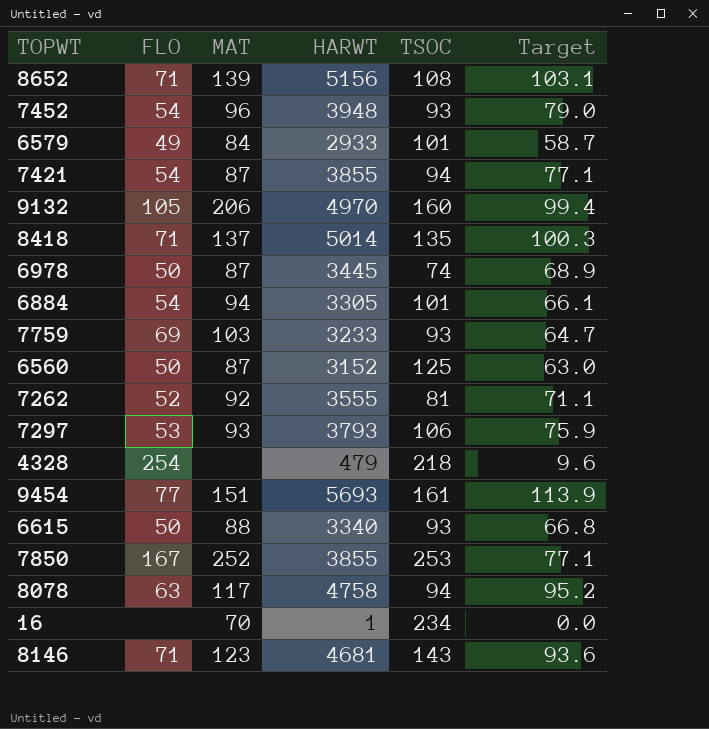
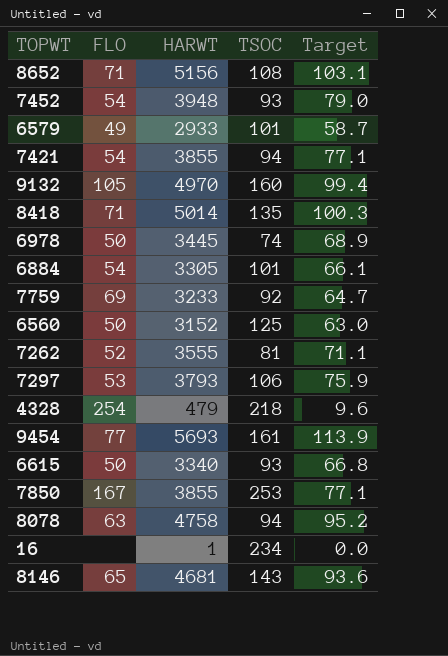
column MAT | position: 3 -> none
7759 | TSOC: 93 -> 92
8146 | FLO: 71 -> 65

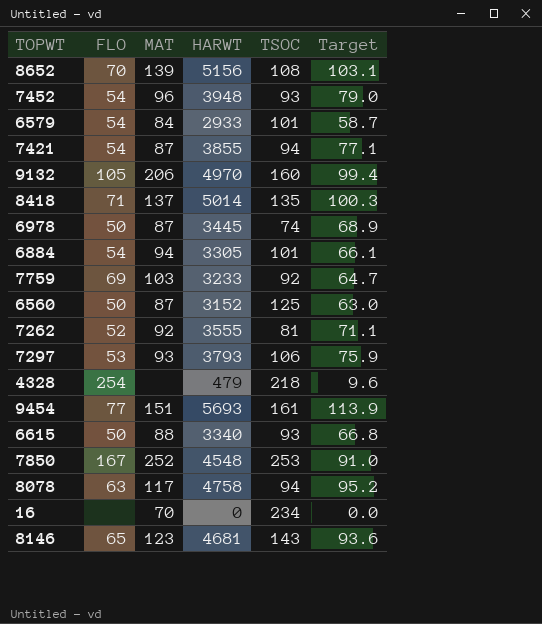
column MAT | position: none -> 3
8652 | FLO: 71 -> 70
6579 | FLO: 49 -> 54
7850 | HARWT: 3855 -> 4548
7850 | Target: 77.1 -> 91.0
16 | HARWT: 1 -> 0

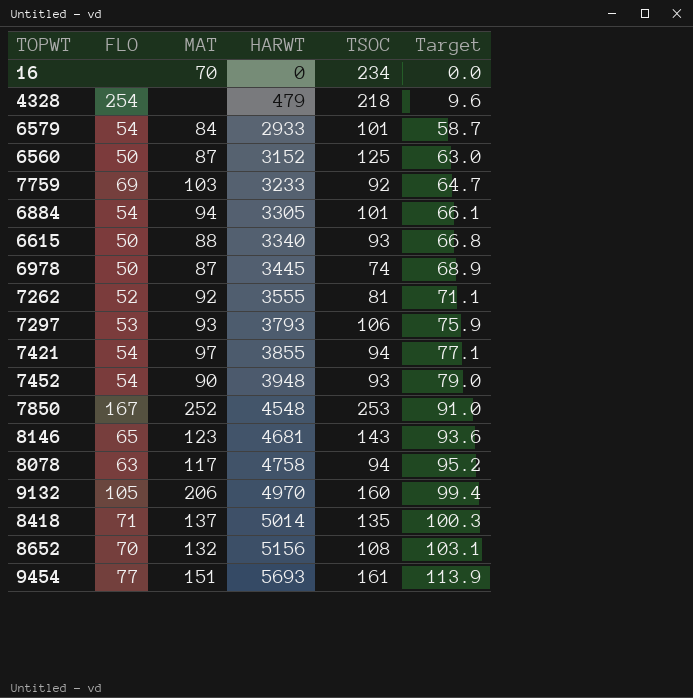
row order: none -> HARWT ascending
7421 | MAT: 87 -> 97
7452 | MAT: 96 -> 90
8652 | MAT: 139 -> 132

